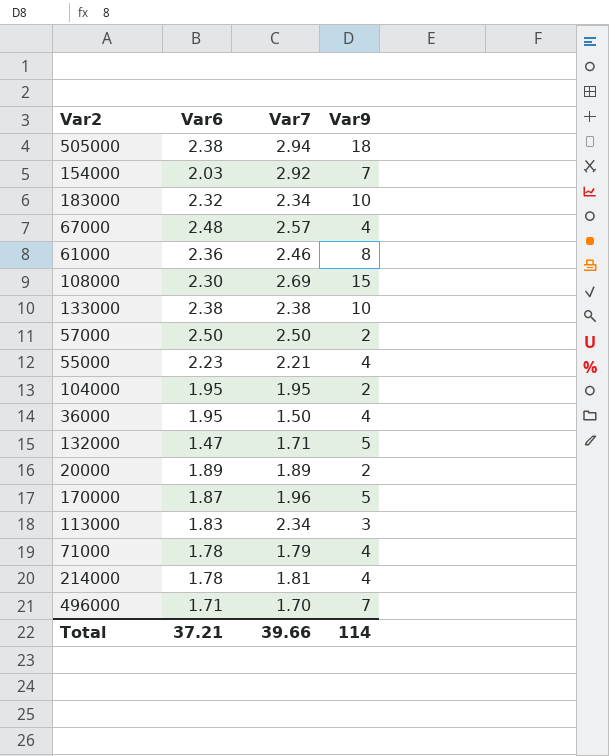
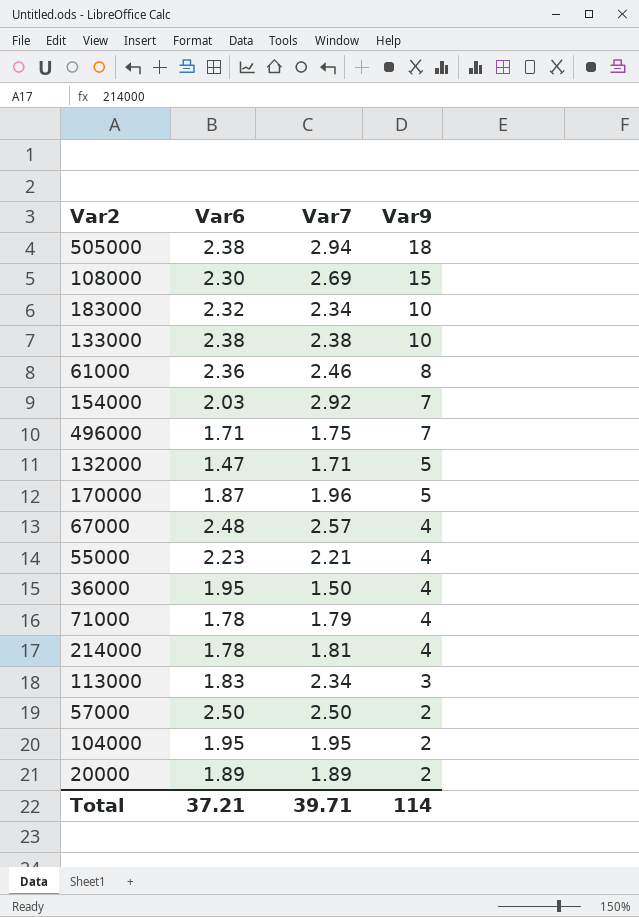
row order: none -> Var9 descending
496000 | Var7: 1.70 -> 1.75
Total | Var7: 39.66 -> 39.71

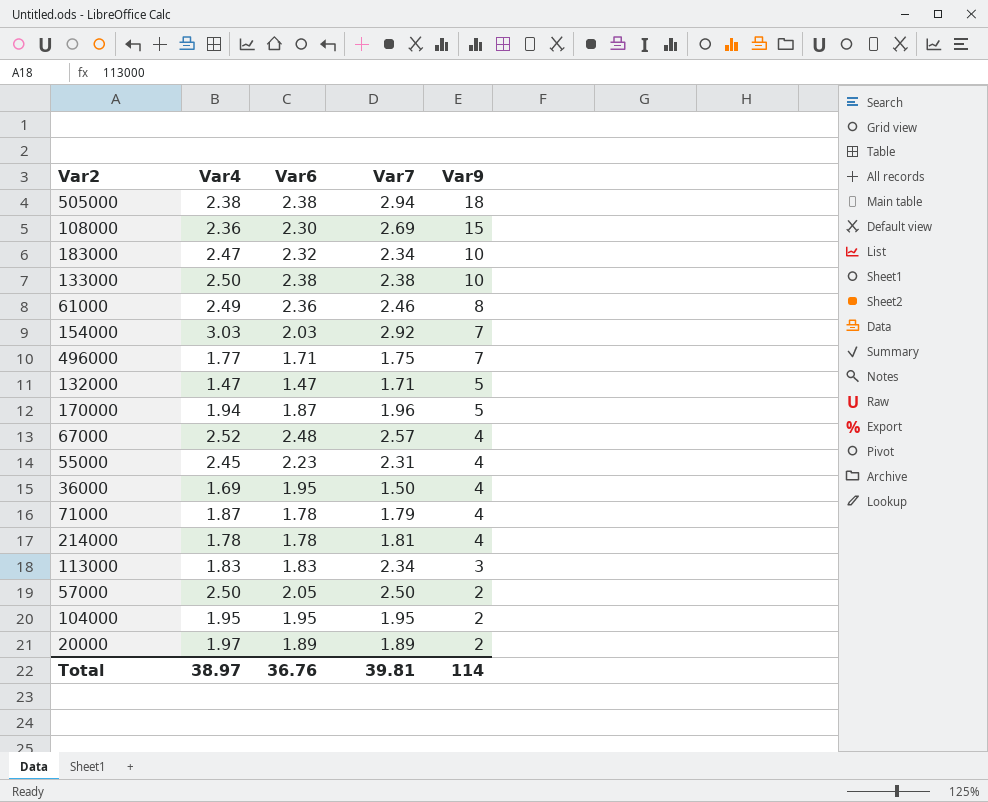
column Var4 | position: none -> 2
55000 | Var7: 2.21 -> 2.31
57000 | Var6: 2.50 -> 2.05
Total | Var6: 37.21 -> 36.76
Total | Var7: 39.71 -> 39.81

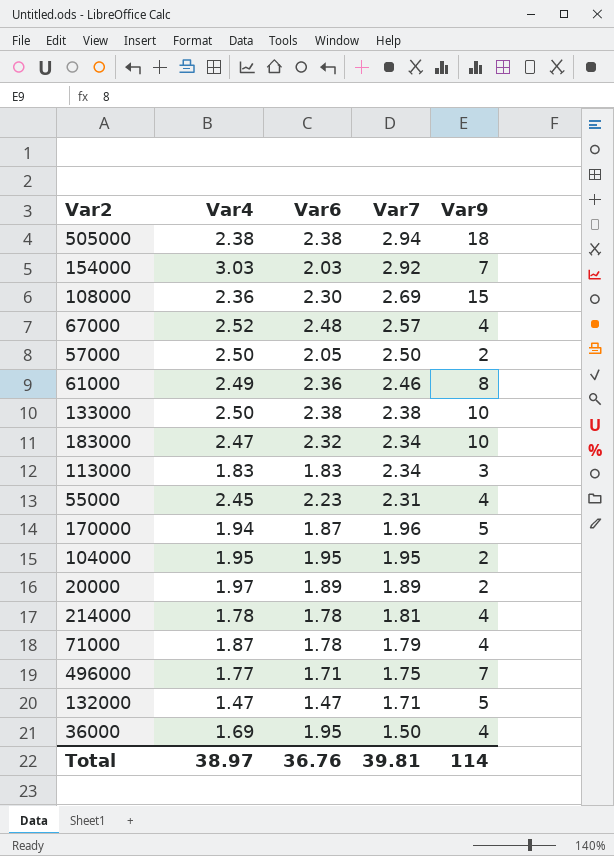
row order: Var9 descending -> Var7 descending

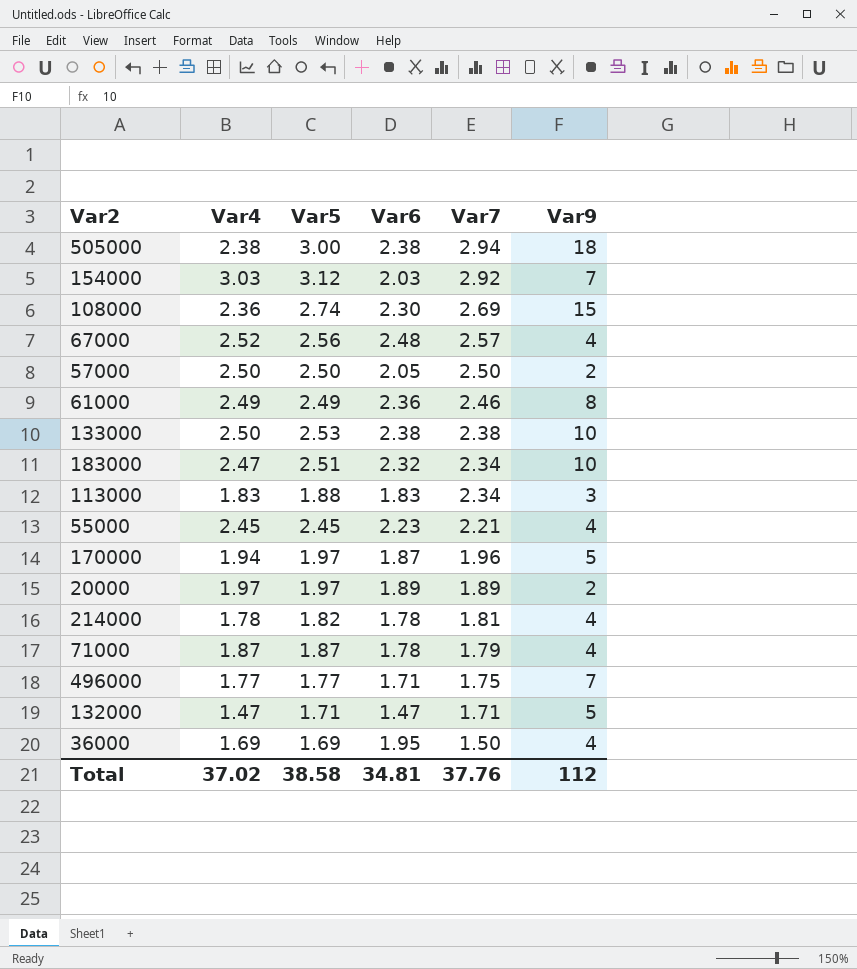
column Var5 | position: none -> 3
row 104000: 1.95 | 1.95 | 1.95 | 2 -> none
55000 | Var7: 2.31 -> 2.21
Total | Var4: 38.97 -> 37.02
Total | Var6: 36.76 -> 34.81
Total | Var7: 39.81 -> 37.76
Total | Var9: 114 -> 112

